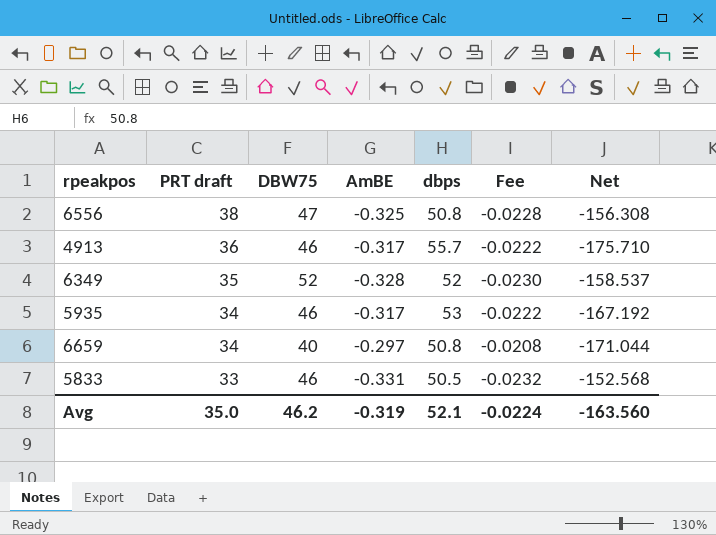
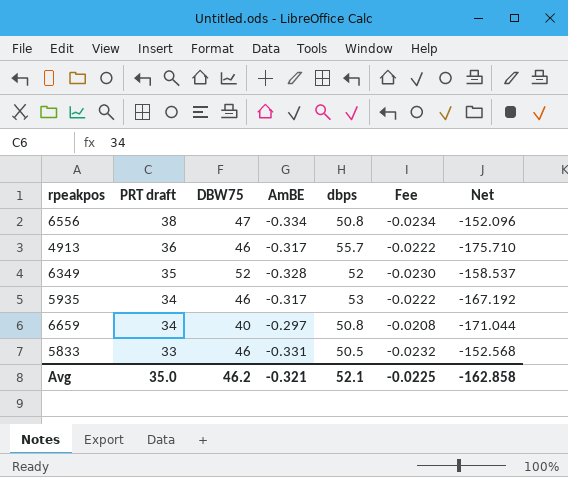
6556 | AmBE: -0.325 -> -0.334
6556 | Fee: -0.0228 -> -0.0234
6556 | Net: -156.308 -> -152.096
Avg | AmBE: -0.319 -> -0.321
Avg | Fee: -0.0224 -> -0.0225
Avg | Net: -163.560 -> -162.858

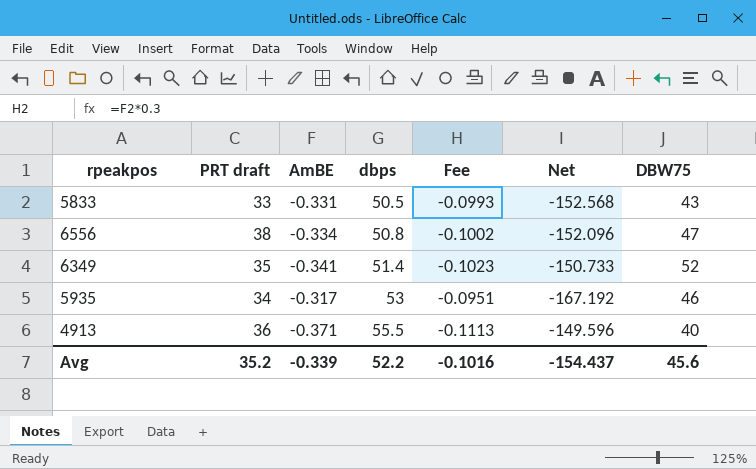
row order: PRT draft descending -> dbps ascending
column Fee | formula: [AmBE] * 0.07 -> [AmBE] * 0.3
column DBW75 | position: 3 -> 7
row 6659: 34 | 40 | -0.297 | 50.8 | -0.0208 | -171.044 -> none
5833 | DBW75: 46 -> 43
6349 | AmBE: -0.328 -> -0.341
6349 | dbps: 52 -> 51.4
6349 | Net: -158.537 -> -150.733
4913 | AmBE: -0.317 -> -0.371
4913 | dbps: 55.7 -> 55.5
4913 | Net: -175.710 -> -149.596
4913 | DBW75: 46 -> 40
Avg | PRT draft: 35.0 -> 35.2
Avg | AmBE: -0.321 -> -0.339
Avg | dbps: 52.1 -> 52.2
Avg | Fee: -0.0225 -> -0.1016
Avg | Net: -162.858 -> -154.437
Avg | DBW75: 46.2 -> 45.6

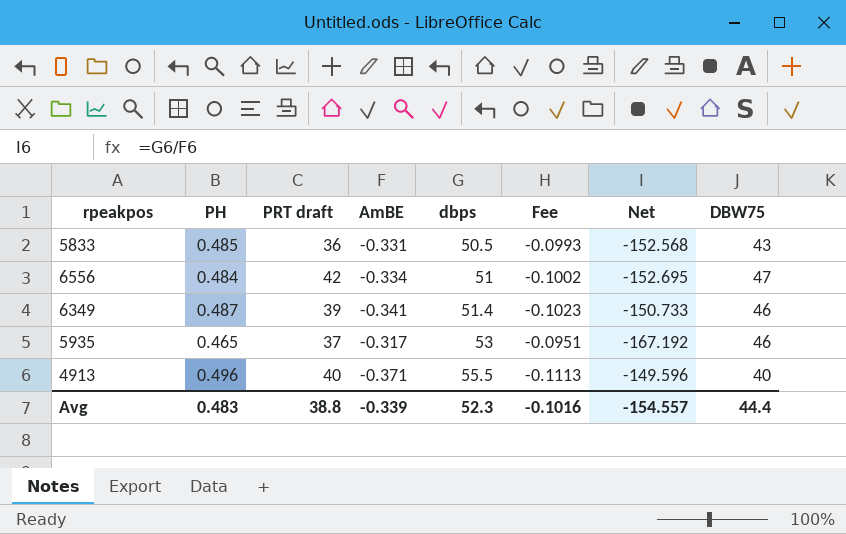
column PH | position: none -> 2
5833 | PRT draft: 33 -> 36
6556 | PRT draft: 38 -> 42
6556 | dbps: 50.8 -> 51
6556 | Net: -152.096 -> -152.695
6349 | PRT draft: 35 -> 39
6349 | DBW75: 52 -> 46
5935 | PRT draft: 34 -> 37
4913 | PRT draft: 36 -> 40
Avg | PRT draft: 35.2 -> 38.8
Avg | dbps: 52.2 -> 52.3
Avg | Net: -154.437 -> -154.557
Avg | DBW75: 45.6 -> 44.4

